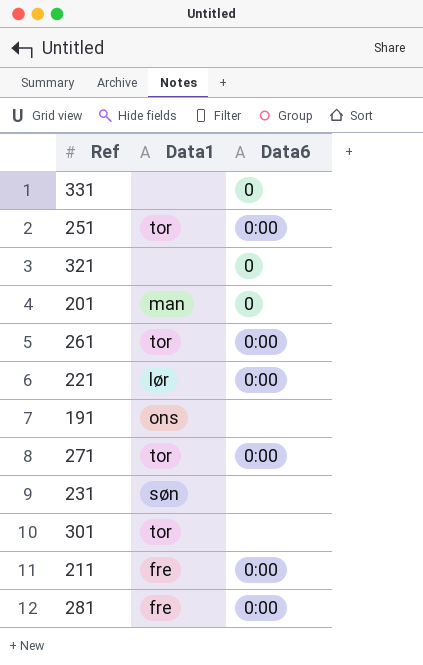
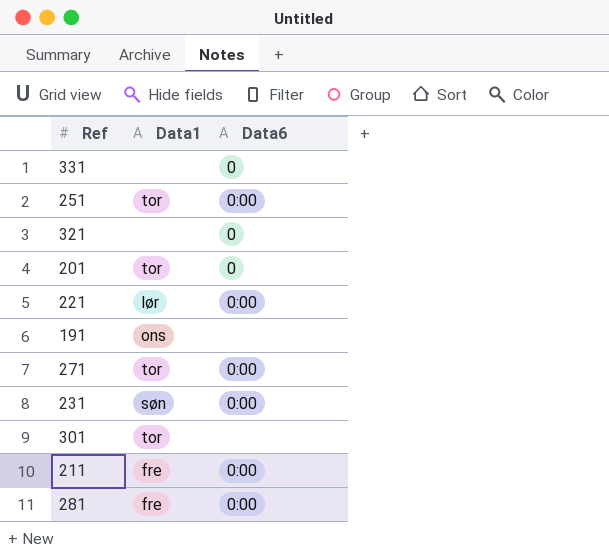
row 261: tor | 0:00 -> none
201 | Data1: man -> tor
231 | Data6: none -> 0:00

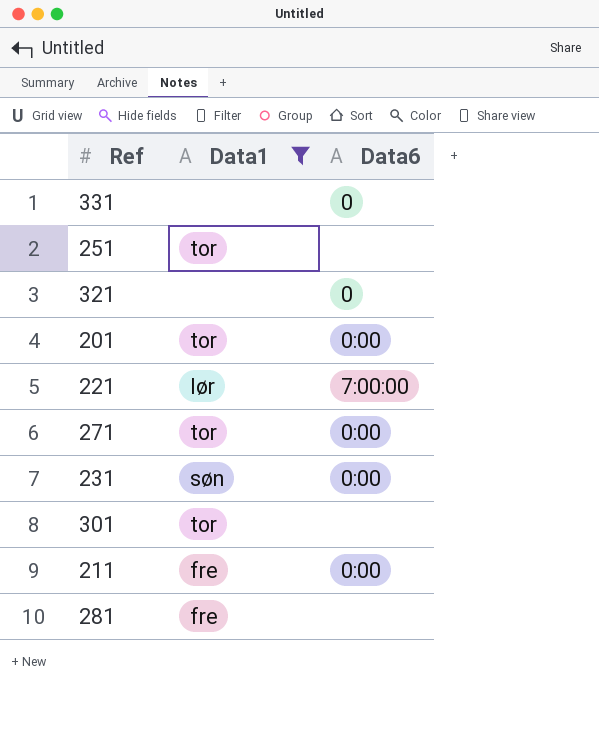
filter: none -> Data1 != ons
251 | Data6: 0:00 -> none
201 | Data6: 0 -> 0:00
221 | Data6: 0:00 -> 7:00:00
281 | Data6: 0:00 -> none

